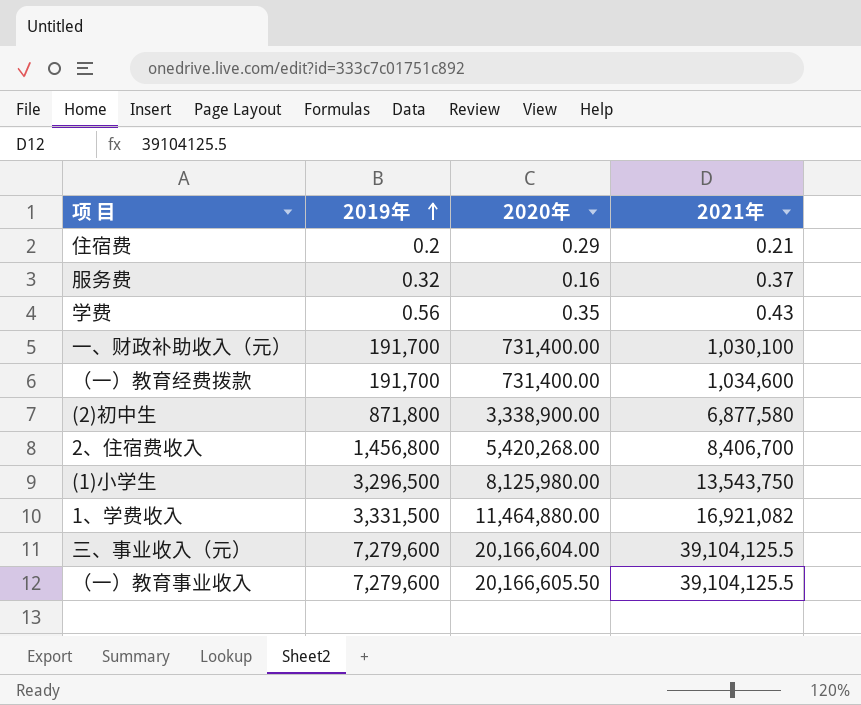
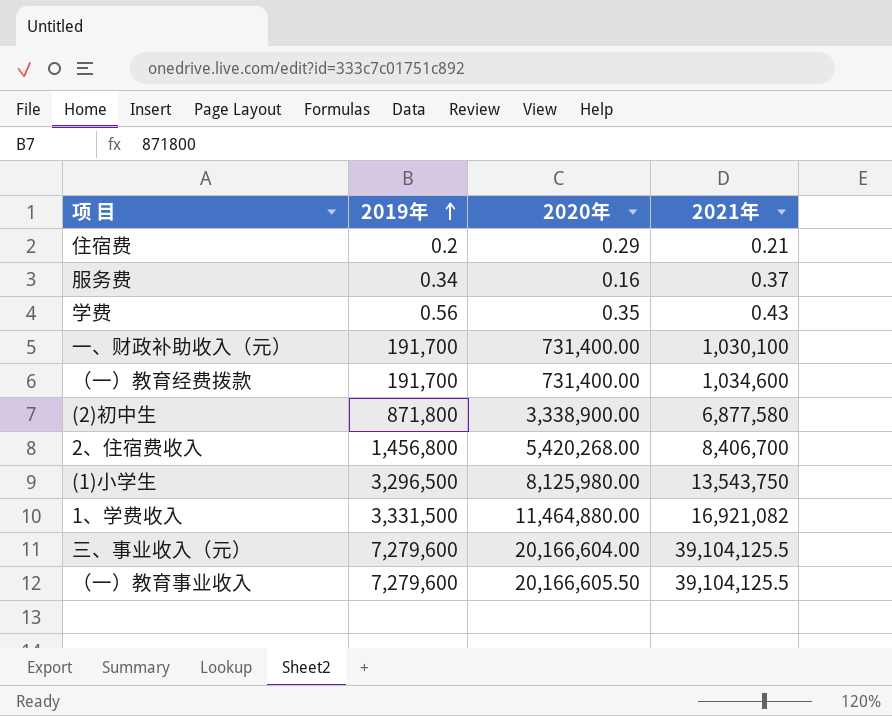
服务费 | 2019年: 0.32 -> 0.34

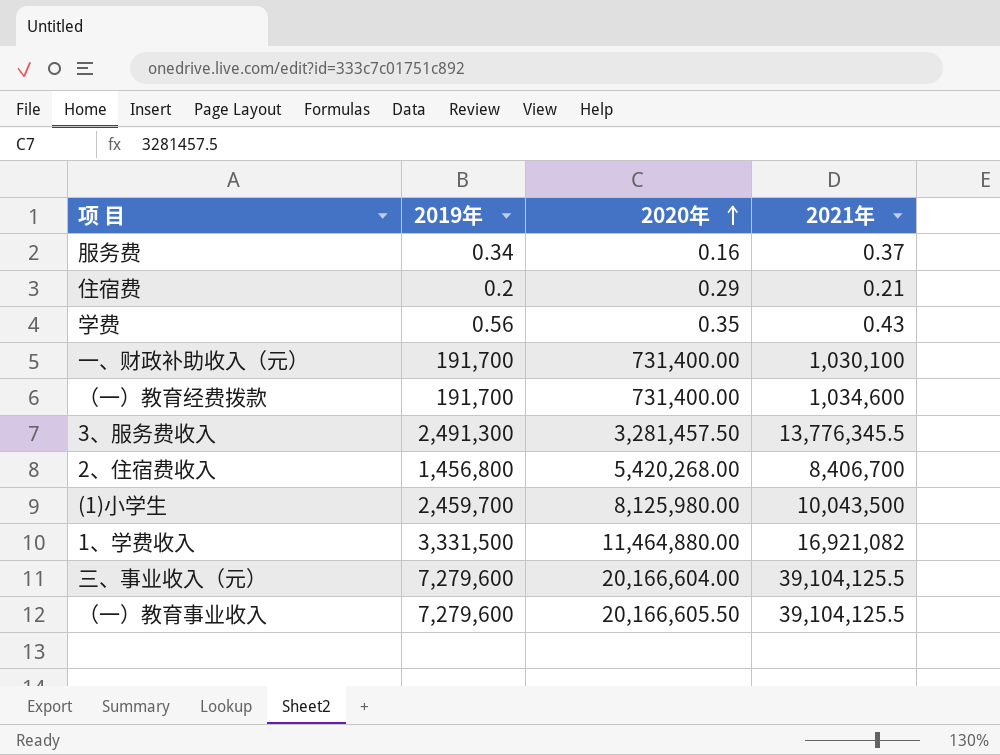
row order: 2019年 ascending -> 2020年 ascending
row (2)初中生: 871,800 | 3,338,900.00 | 6,877,580 -> none
row 3、服务费收入: none -> 2,491,300 | 3,281,457.50 | 13,776,345.5
(1)小学生 | 2019年: 3,296,500 -> 2,459,700
(1)小学生 | 2021年: 13,543,750 -> 10,043,500

